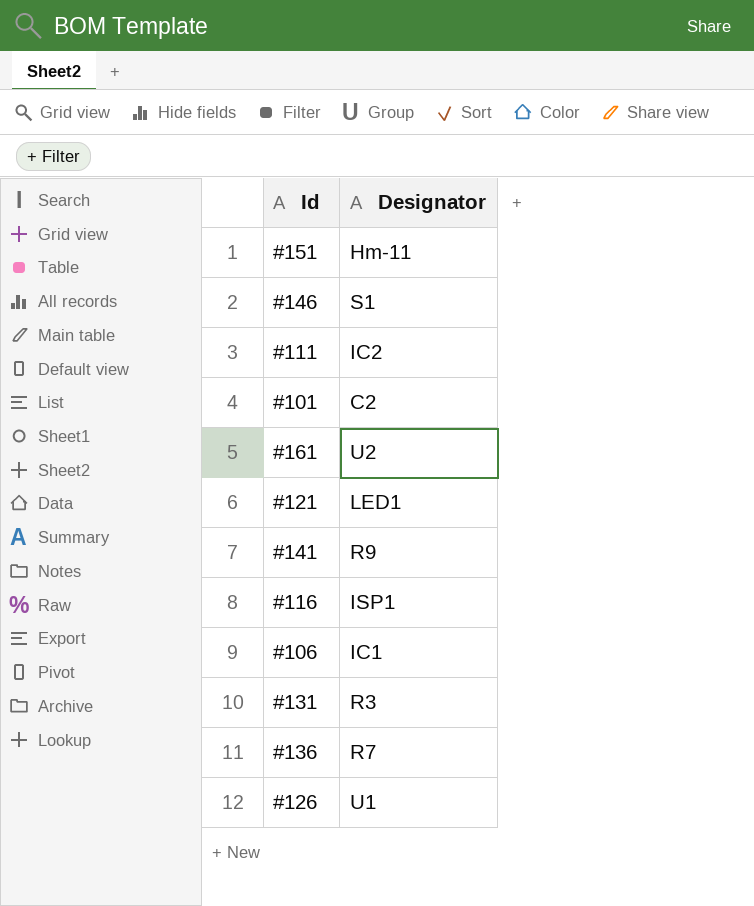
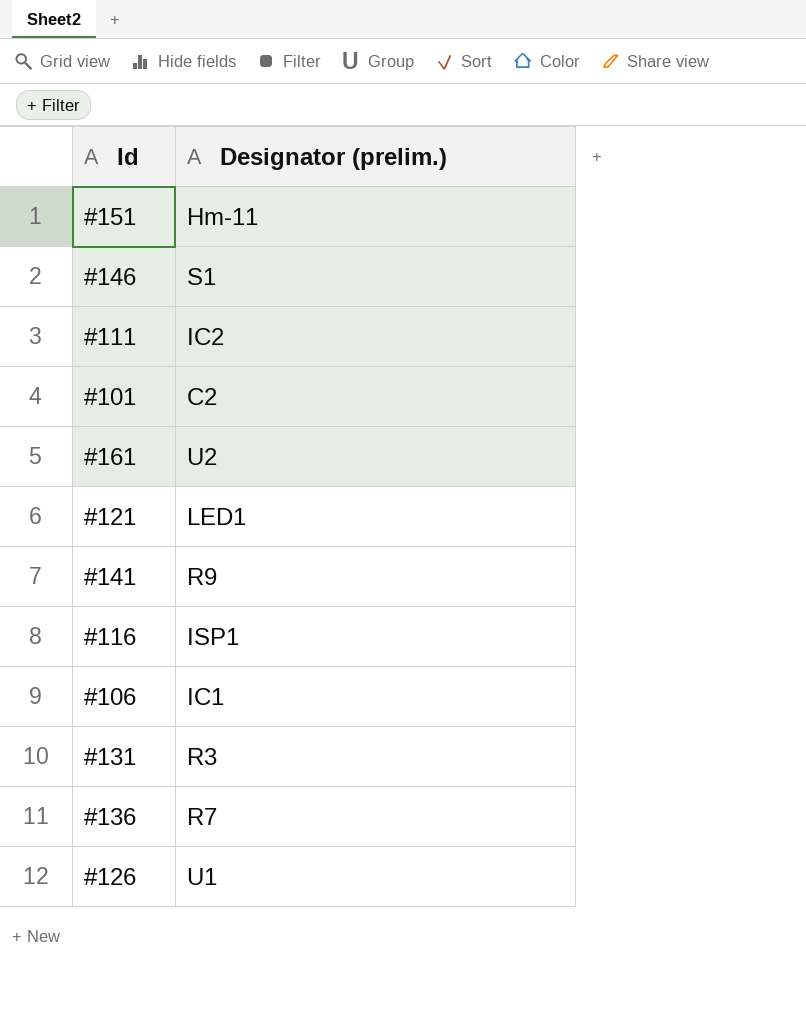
column name: Designator -> Designator (prelim.)

